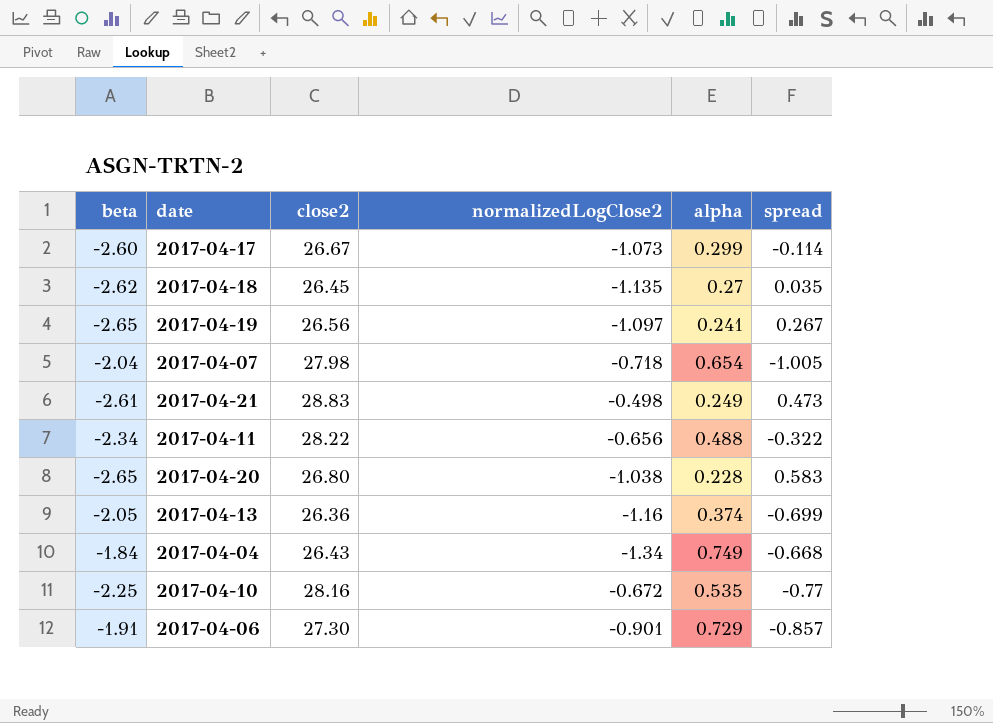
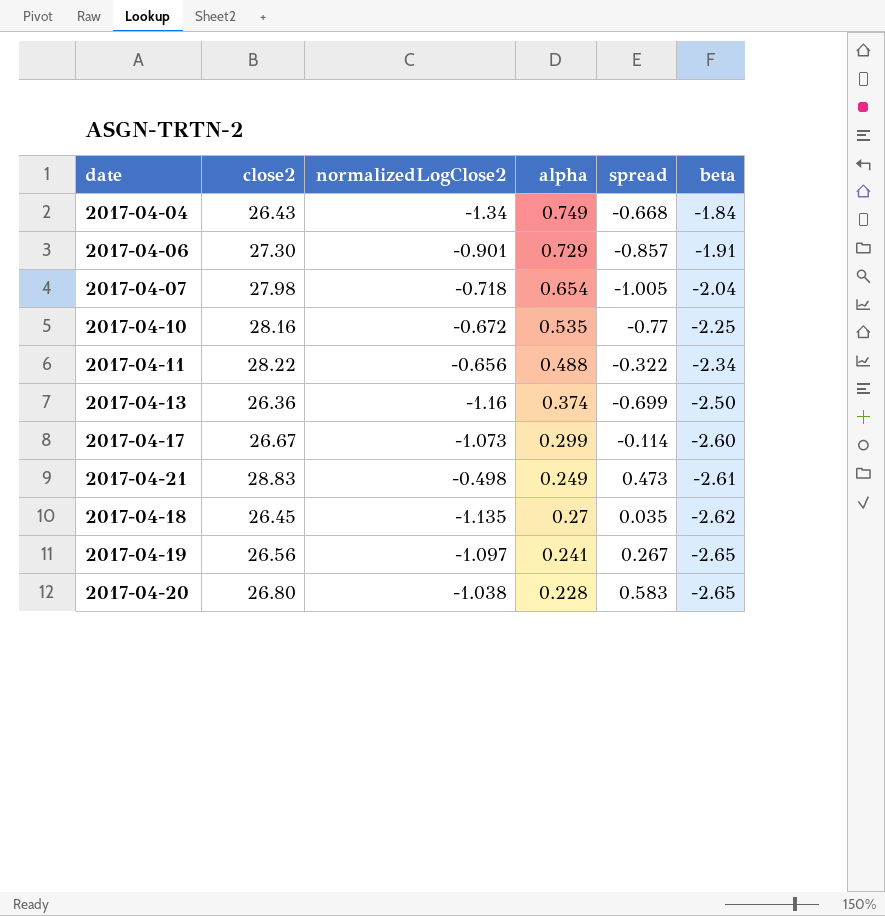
row order: none -> beta descending
column beta | position: 1 -> 6
2017-04-13 | beta: -2.05 -> -2.50

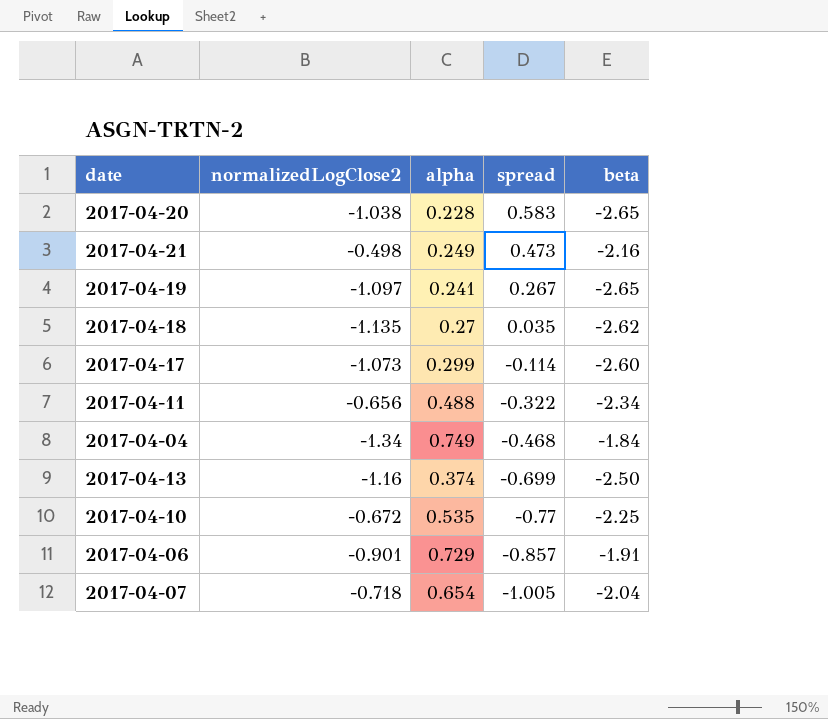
row order: beta descending -> spread descending
column close2 | position: 2 -> none
2017-04-21 | beta: -2.61 -> -2.16
2017-04-04 | spread: -0.668 -> -0.468

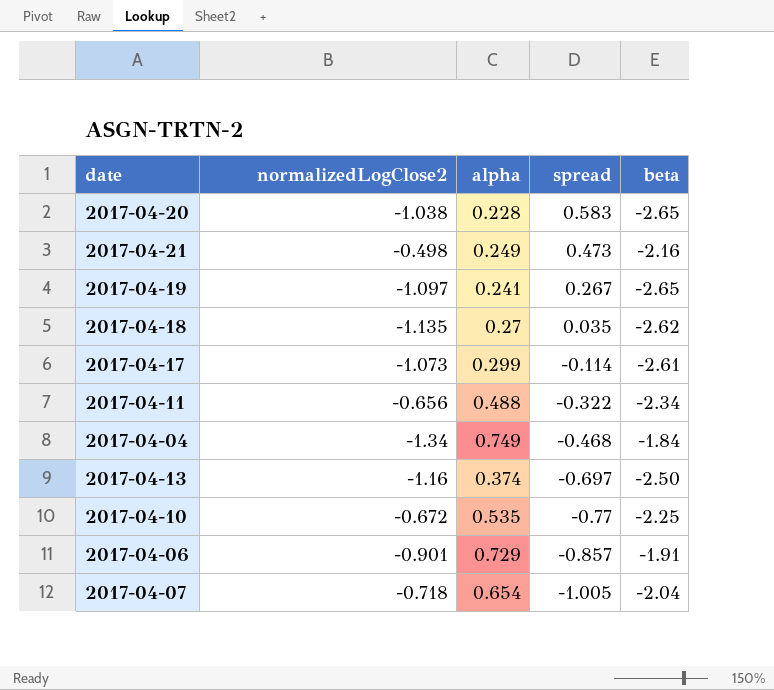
2017-04-17 | beta: -2.60 -> -2.61
2017-04-13 | spread: -0.699 -> -0.697

